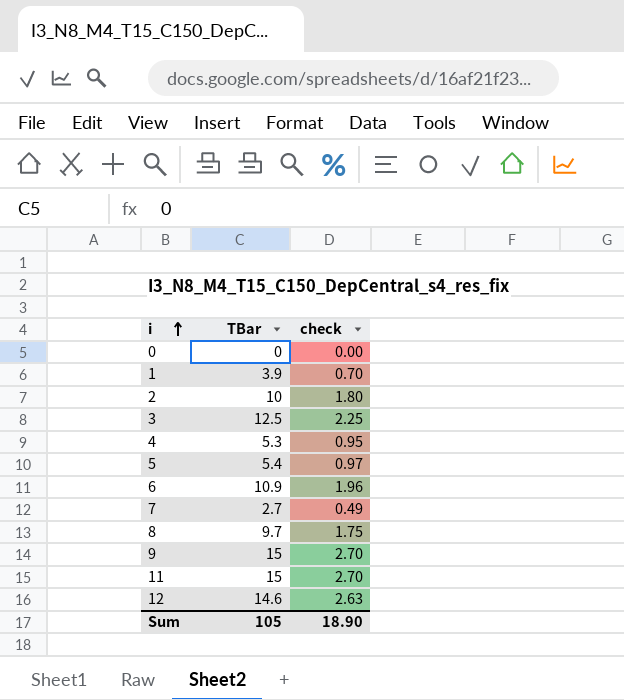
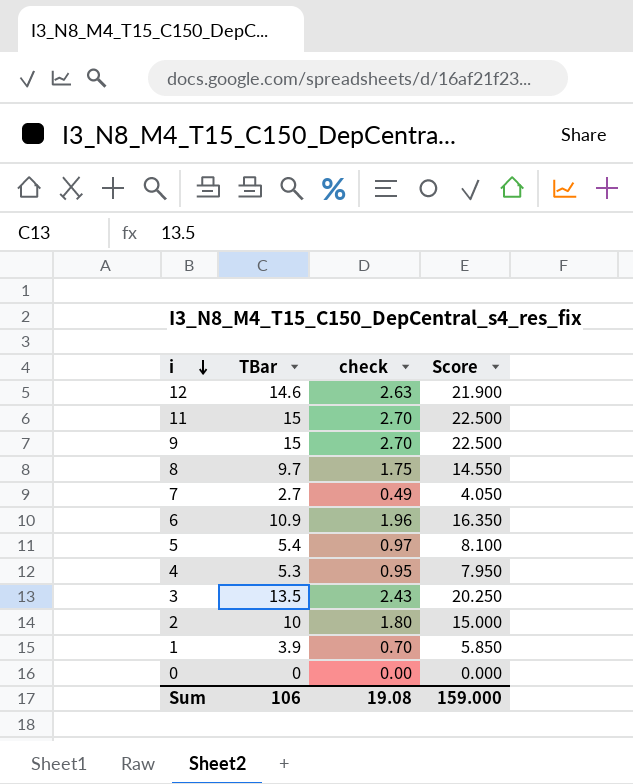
row order: i ascending -> i descending
column Score | formula: none -> [TBar] * 1.5
3 | TBar: 12.5 -> 13.5
3 | check: 2.25 -> 2.43
Sum | TBar: 105 -> 106
Sum | check: 18.90 -> 19.08

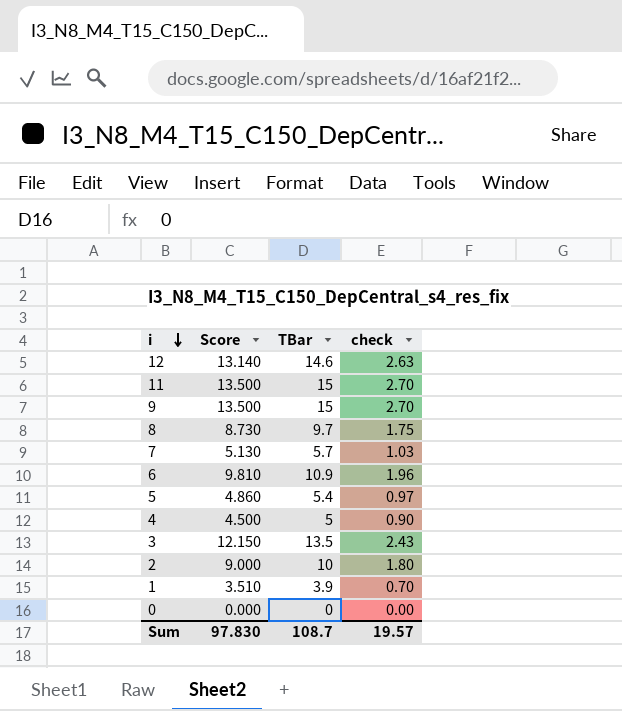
column Score | formula: [TBar] * 1.5 -> [TBar] * 0.9
column Score | position: 4 -> 2
7 | TBar: 2.7 -> 5.7
7 | check: 0.49 -> 1.03
4 | TBar: 5.3 -> 5
4 | check: 0.95 -> 0.90
Sum | Score: 159.000 -> 97.830
Sum | TBar: 106 -> 108.7
Sum | check: 19.08 -> 19.57

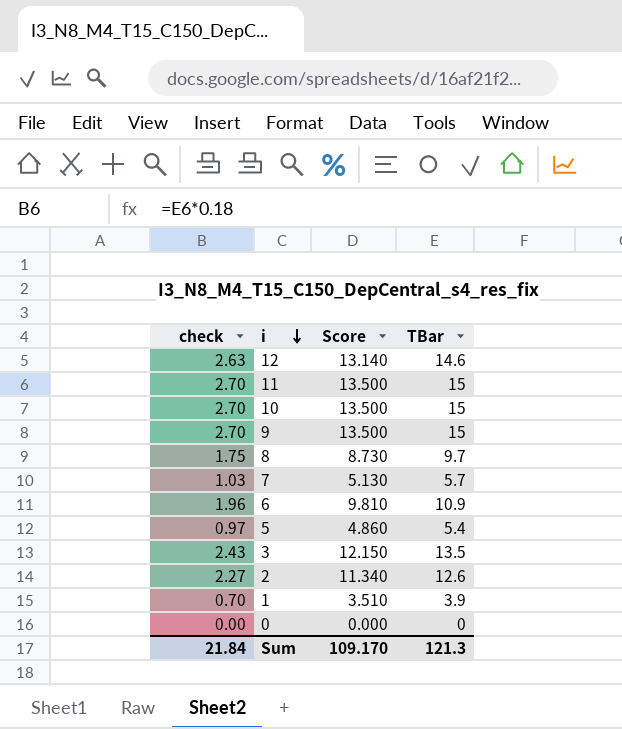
column check | position: 4 -> 1
row 4: 4.500 | 5 | 0.90 -> none
row 10: none -> 2.70 | 13.500 | 15
2 | check: 1.80 -> 2.27
2 | Score: 9.000 -> 11.340
2 | TBar: 10 -> 12.6
Sum | check: 19.57 -> 21.84
Sum | Score: 97.830 -> 109.170
Sum | TBar: 108.7 -> 121.3

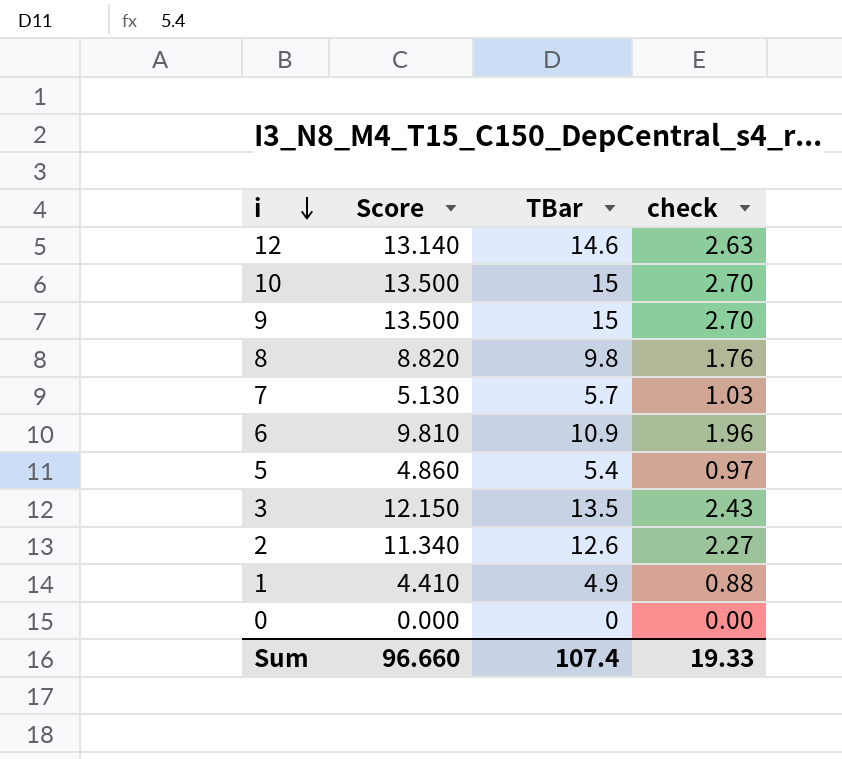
column check | position: 1 -> 4
row 11: 2.70 | 13.500 | 15 -> none
8 | Score: 8.730 -> 8.820
8 | TBar: 9.7 -> 9.8
8 | check: 1.75 -> 1.76
1 | Score: 3.510 -> 4.410
1 | TBar: 3.9 -> 4.9
1 | check: 0.70 -> 0.88
Sum | Score: 109.170 -> 96.660
Sum | TBar: 121.3 -> 107.4
Sum | check: 21.84 -> 19.33

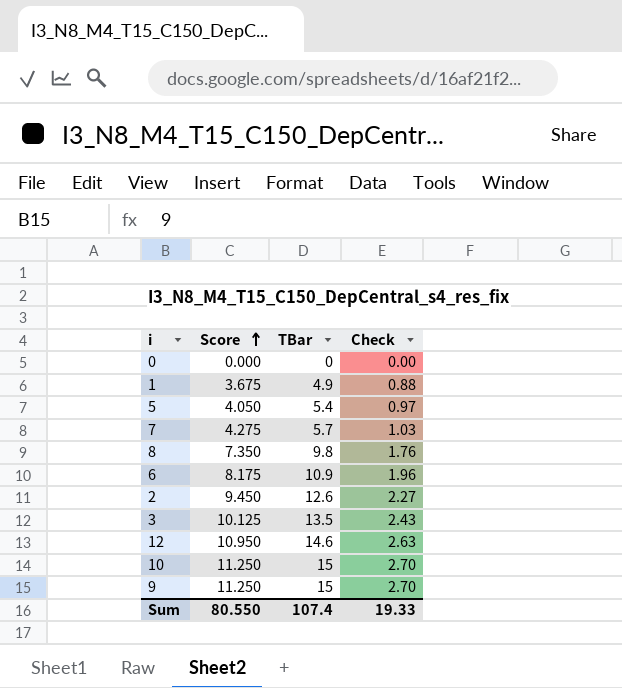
row order: i descending -> Score ascending
column Score | formula: [TBar] * 0.9 -> [TBar] * 0.75
column name: check -> Check
Sum | Score: 96.660 -> 80.550

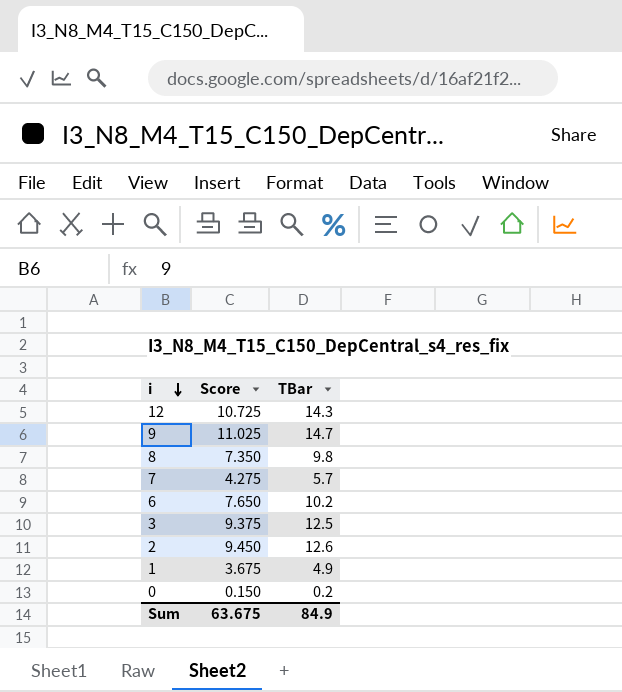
row order: Score ascending -> i descending
column Check | formula: [TBar] * 0.18 -> none
row 5: 4.050 | 5.4 | 0.97 -> none
row 10: 11.250 | 15 | 2.70 -> none
12 | Score: 10.950 -> 10.725
12 | TBar: 14.6 -> 14.3
9 | Score: 11.250 -> 11.025
9 | TBar: 15 -> 14.7
6 | Score: 8.175 -> 7.650
6 | TBar: 10.9 -> 10.2
3 | Score: 10.125 -> 9.375
3 | TBar: 13.5 -> 12.5
0 | Score: 0.000 -> 0.150
0 | TBar: 0 -> 0.2
Sum | Score: 80.550 -> 63.675
Sum | TBar: 107.4 -> 84.9

